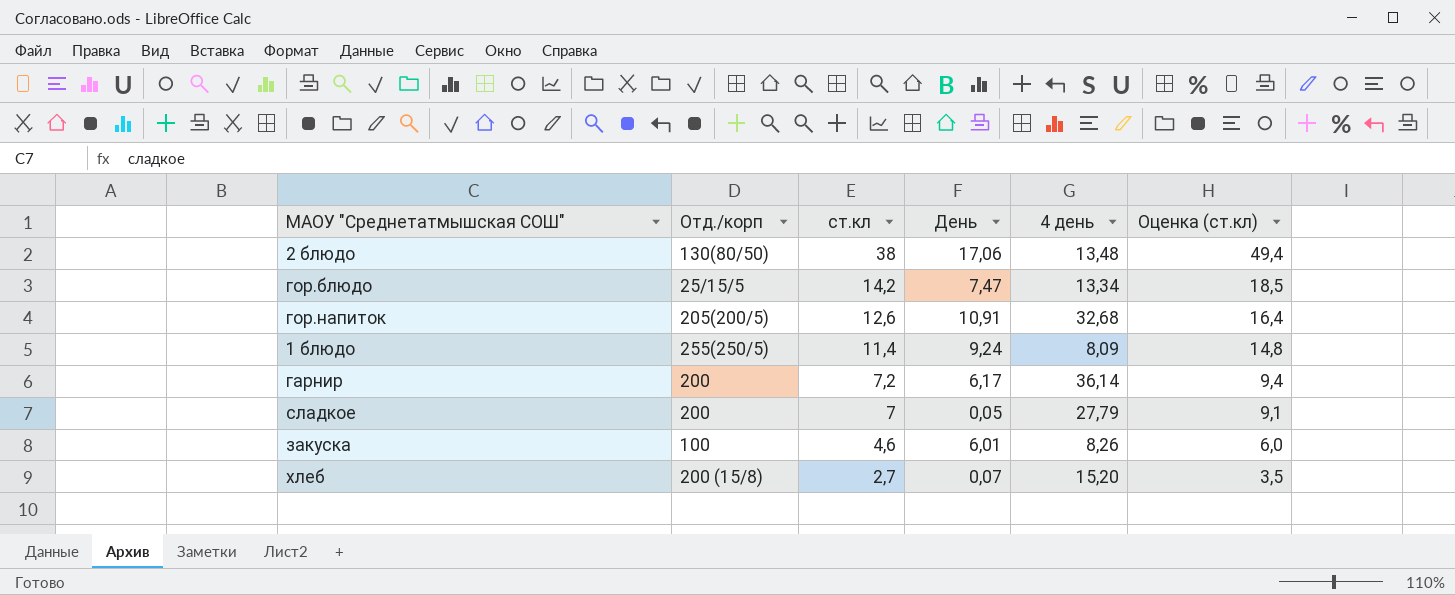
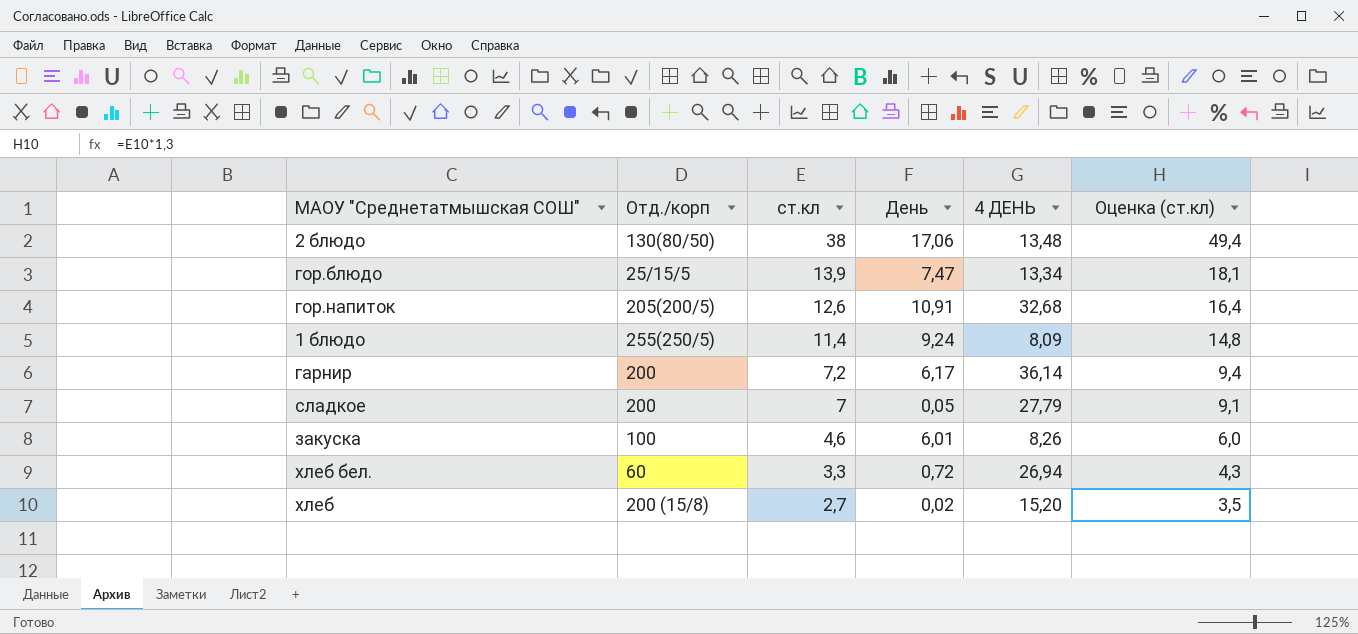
column name: 4 день -> 4 ДЕНЬ
гор.блюдо | ст.кл: 14,2 -> 13,9
гор.блюдо | Оценка (ст.кл): 18,5 -> 18,1
row хлеб бел.: none -> 60 | 3,3 | 0,72 | 26,94 | 4,3
хлеб | День: 0,07 -> 0,02

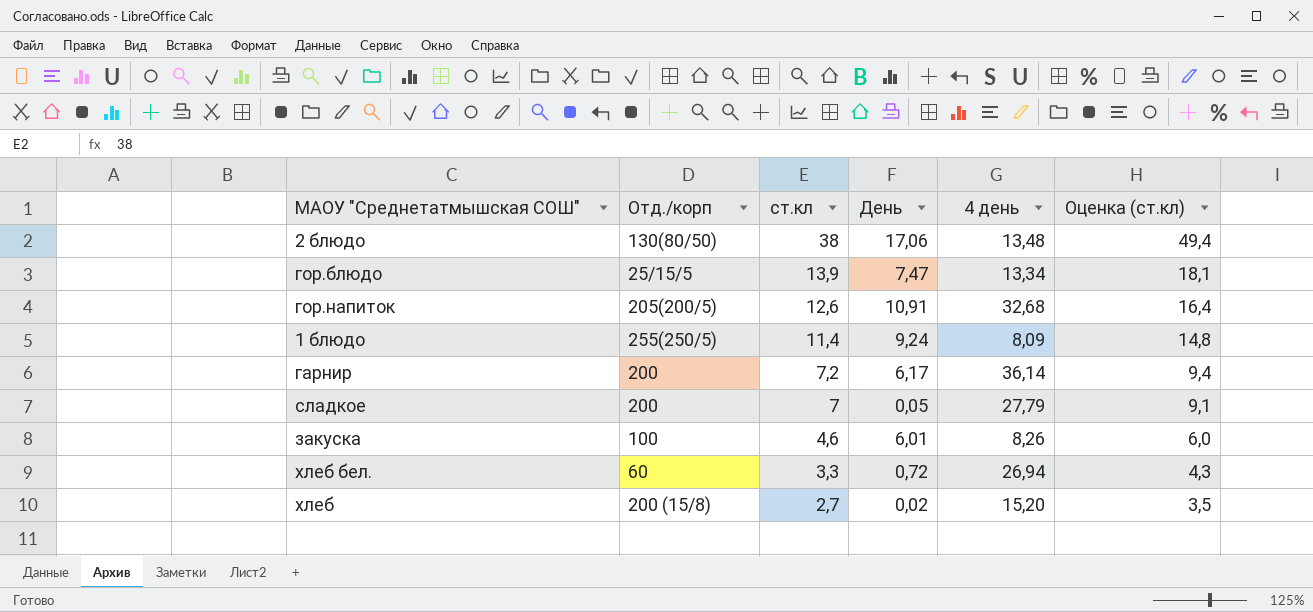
column name: 4 ДЕНЬ -> 4 день

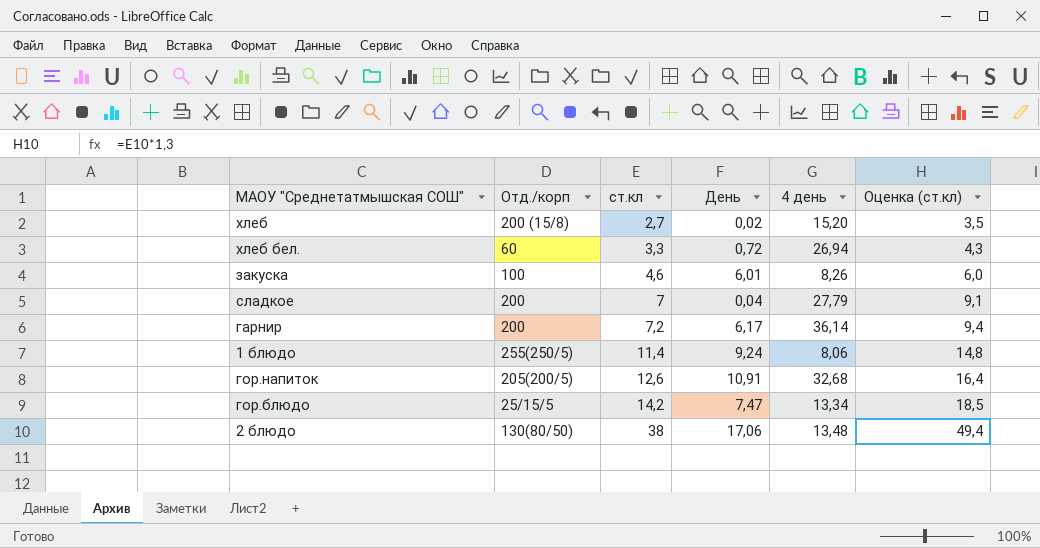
row order: ст.кл descending -> ст.кл ascending
сладкое | День: 0,05 -> 0,04
1 блюдо | 4 день: 8,09 -> 8,06
гор.блюдо | ст.кл: 13,9 -> 14,2
гор.блюдо | Оценка (ст.кл): 18,1 -> 18,5

